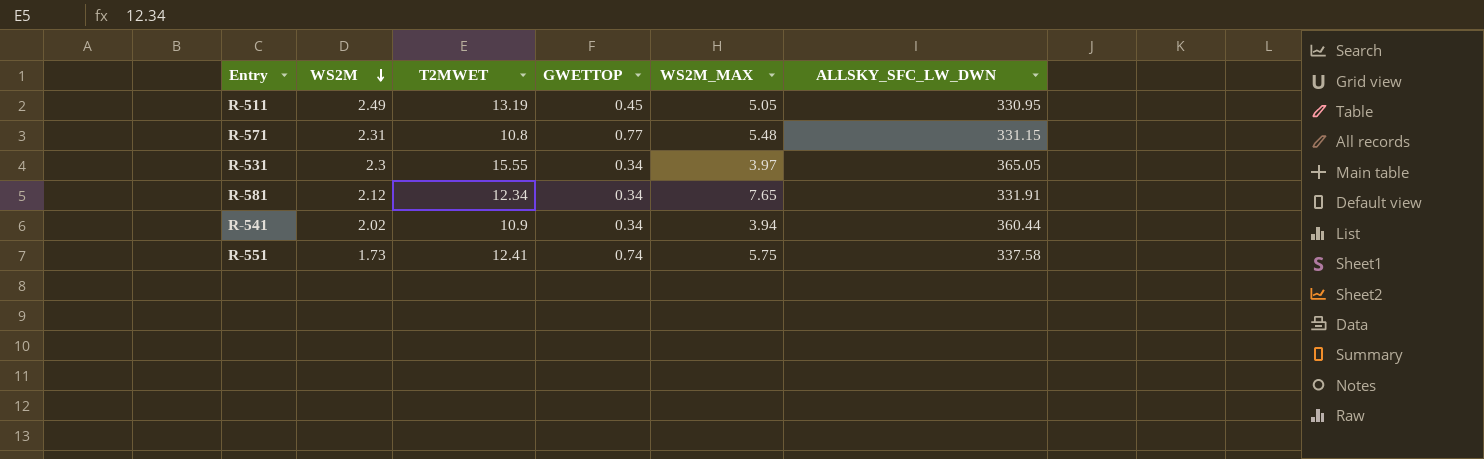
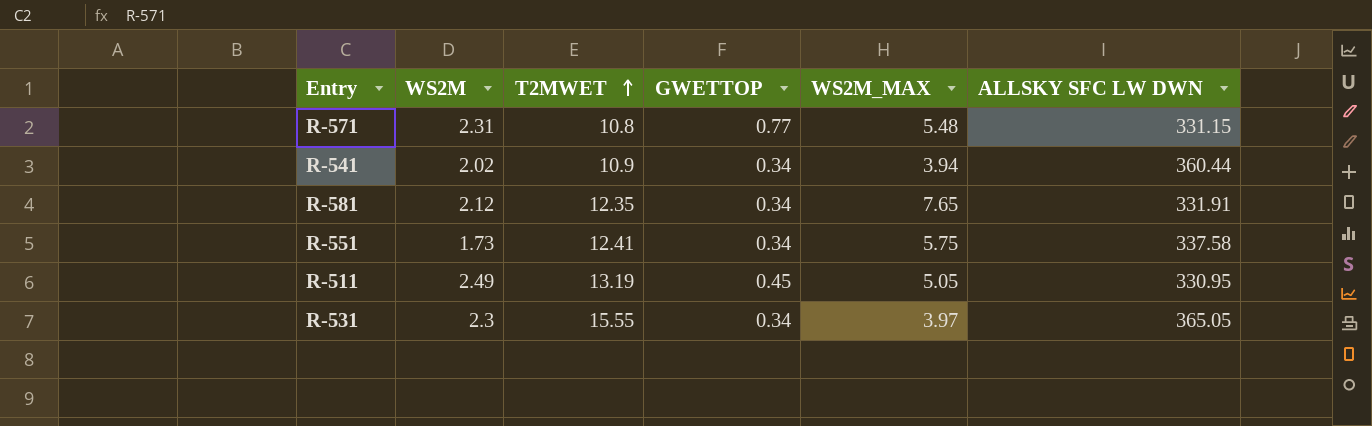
row order: WS2M descending -> T2MWET ascending
column name: ALLSKY_SFC_LW_DWN -> ALLSKY SFC LW DWN
R-581 | T2MWET: 12.34 -> 12.35
R-551 | GWETTOP: 0.74 -> 0.34

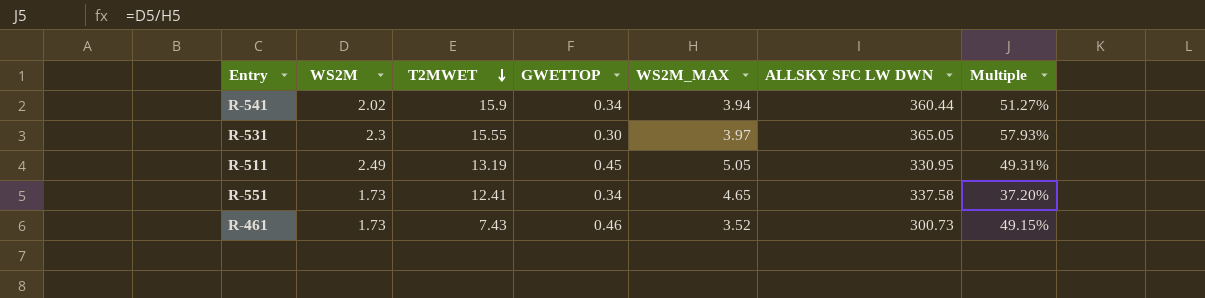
row order: T2MWET ascending -> T2MWET descending
column Multiple | formula: none -> [WS2M] / [WS2M_MAX]
row R-571: 2.31 | 10.8 | 0.77 | 5.48 | 331.15 -> none
row R-581: 2.12 | 12.35 | 0.34 | 7.65 | 331.91 -> none
R-541 | T2MWET: 10.9 -> 15.9
R-531 | GWETTOP: 0.34 -> 0.30
R-551 | WS2M_MAX: 5.75 -> 4.65
row R-461: none -> 1.73 | 7.43 | 0.46 | 3.52 | 300.73 | 49.15%

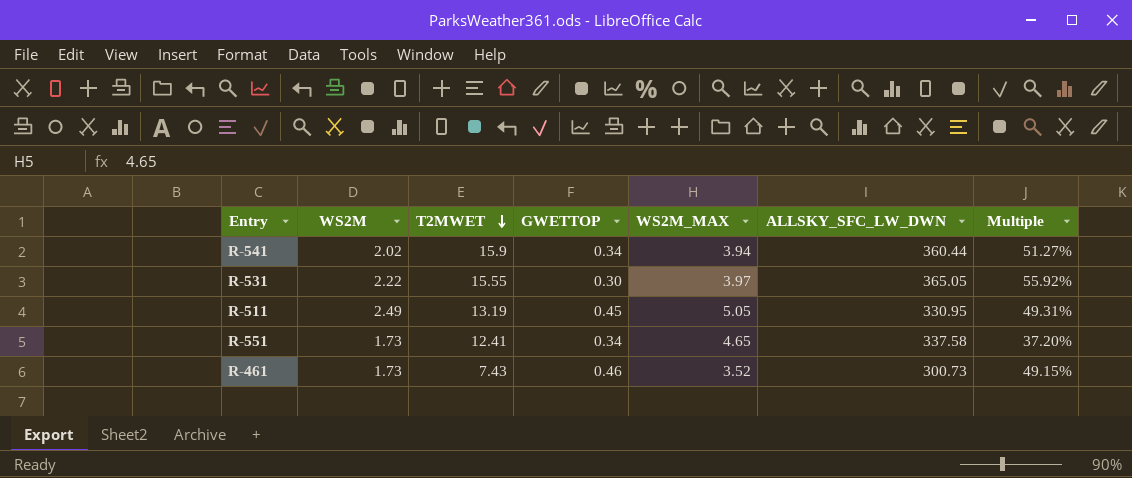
column name: ALLSKY SFC LW DWN -> ALLSKY_SFC_LW_DWN
R-531 | WS2M: 2.3 -> 2.22
R-531 | Multiple: 57.93% -> 55.92%

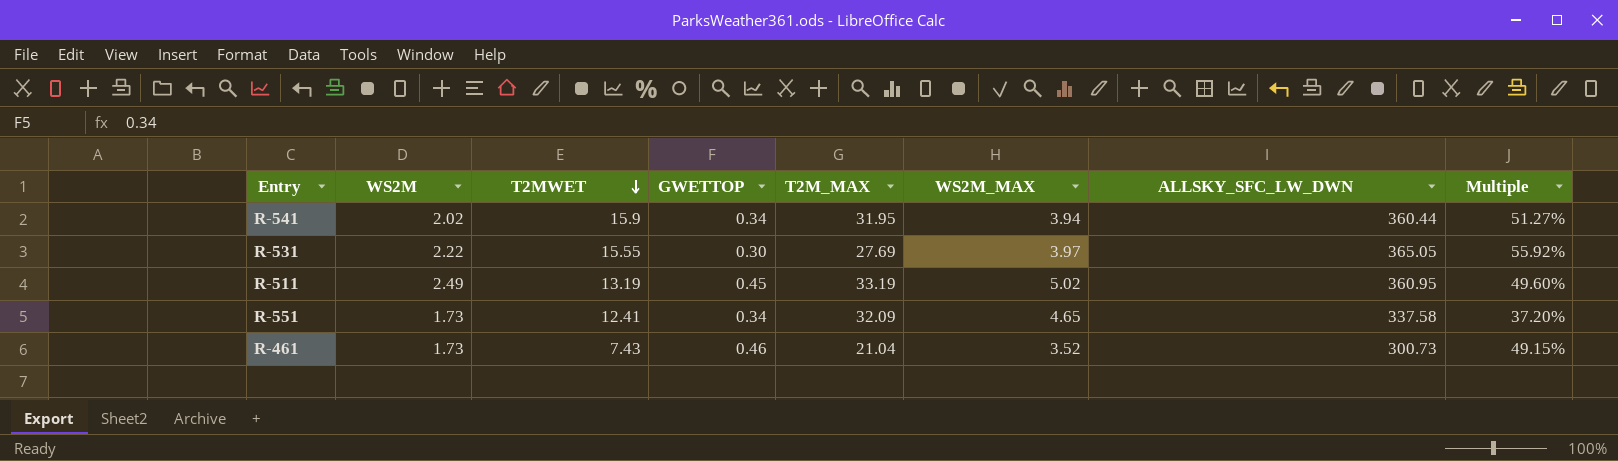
column T2M_MAX | position: none -> 5
R-511 | WS2M_MAX: 5.05 -> 5.02
R-511 | ALLSKY_SFC_LW_DWN: 330.95 -> 360.95
R-511 | Multiple: 49.31% -> 49.60%

